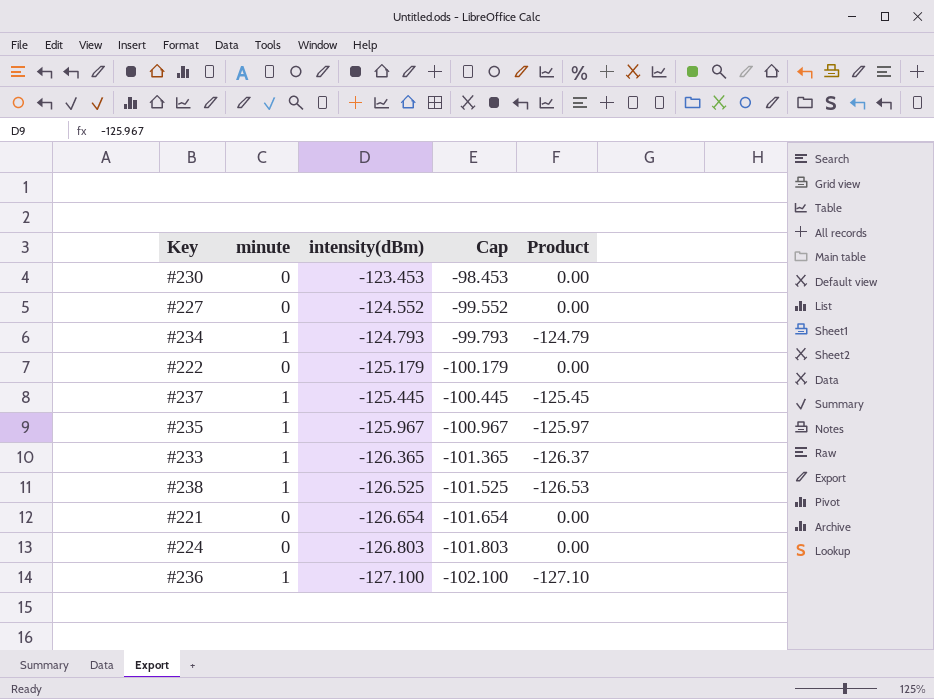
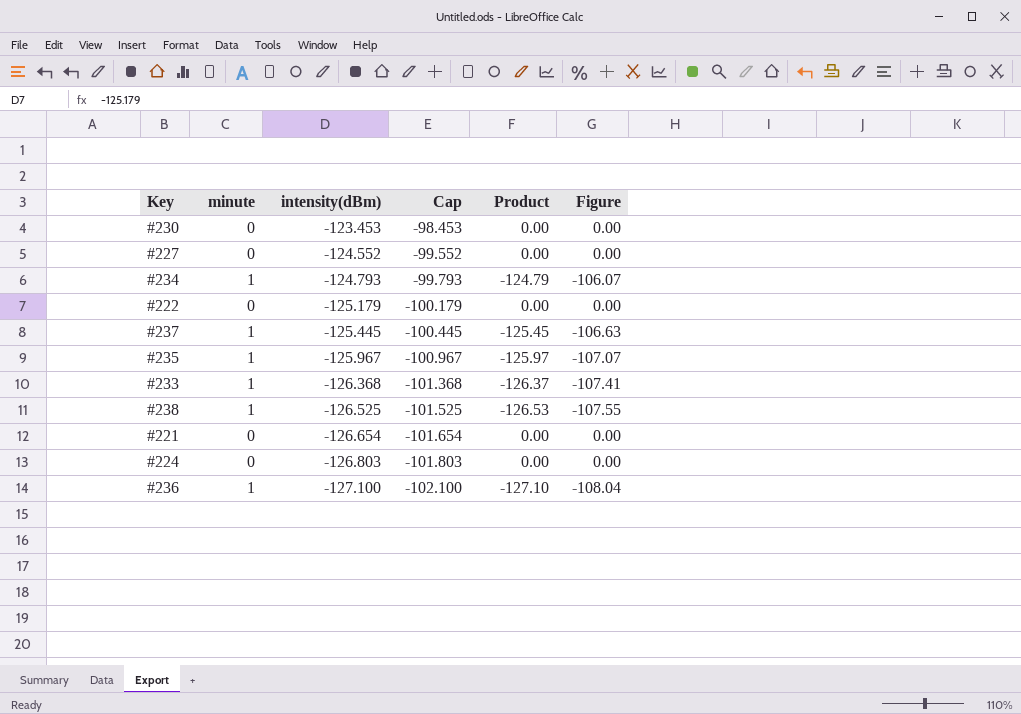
column Figure | formula: none -> [Product] * 0.85
#233 | intensity(dBm): -126.365 -> -126.368
#233 | Cap: -101.365 -> -101.368

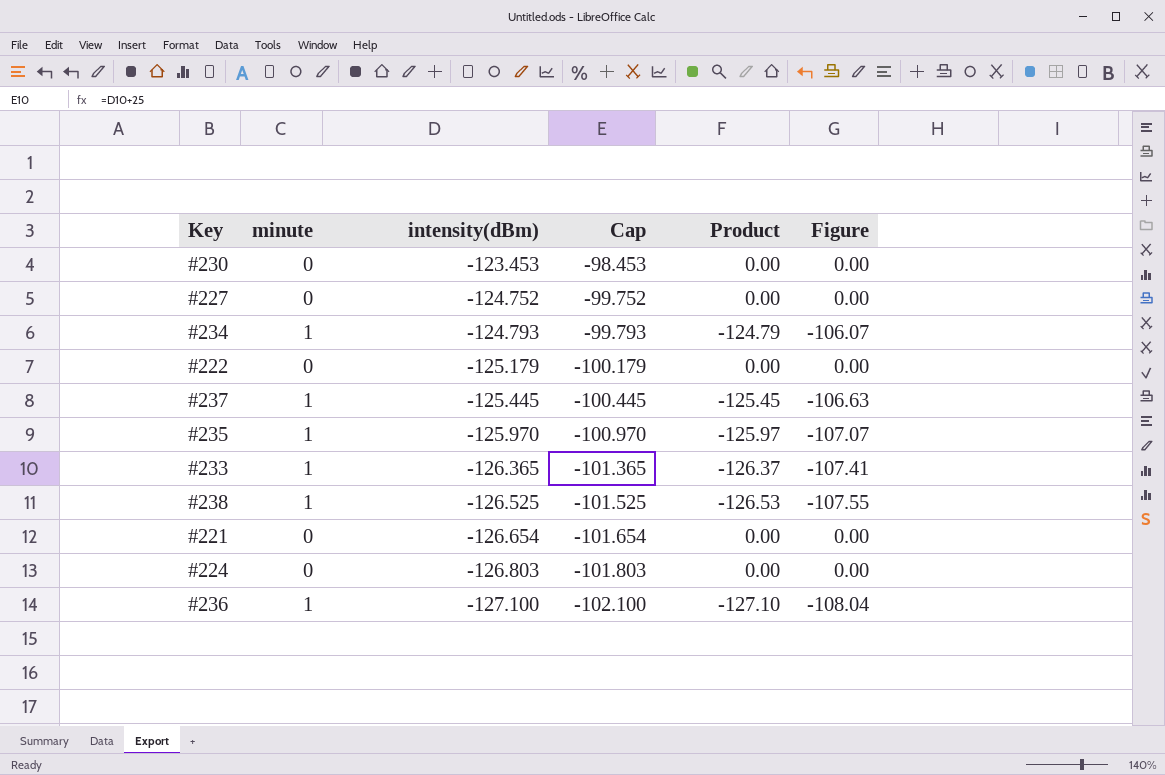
#227 | intensity(dBm): -124.552 -> -124.752
#227 | Cap: -99.552 -> -99.752
#235 | intensity(dBm): -125.967 -> -125.970
#235 | Cap: -100.967 -> -100.970
#233 | intensity(dBm): -126.368 -> -126.365
#233 | Cap: -101.368 -> -101.365

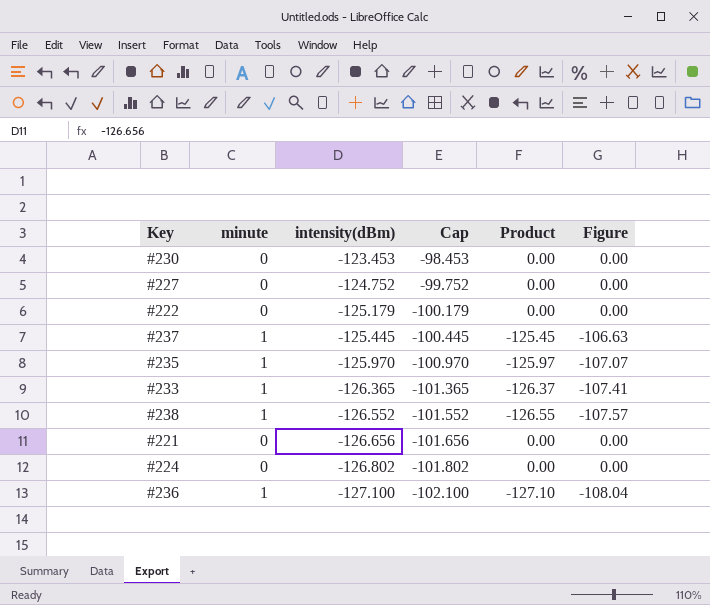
row #234: 1 | -124.793 | -99.793 | -124.79 | -106.07 -> none
#238 | intensity(dBm): -126.525 -> -126.552
#238 | Cap: -101.525 -> -101.552
#238 | Product: -126.53 -> -126.55
#238 | Figure: -107.55 -> -107.57
#221 | intensity(dBm): -126.654 -> -126.656
#221 | Cap: -101.654 -> -101.656
#224 | intensity(dBm): -126.803 -> -126.802
#224 | Cap: -101.803 -> -101.802

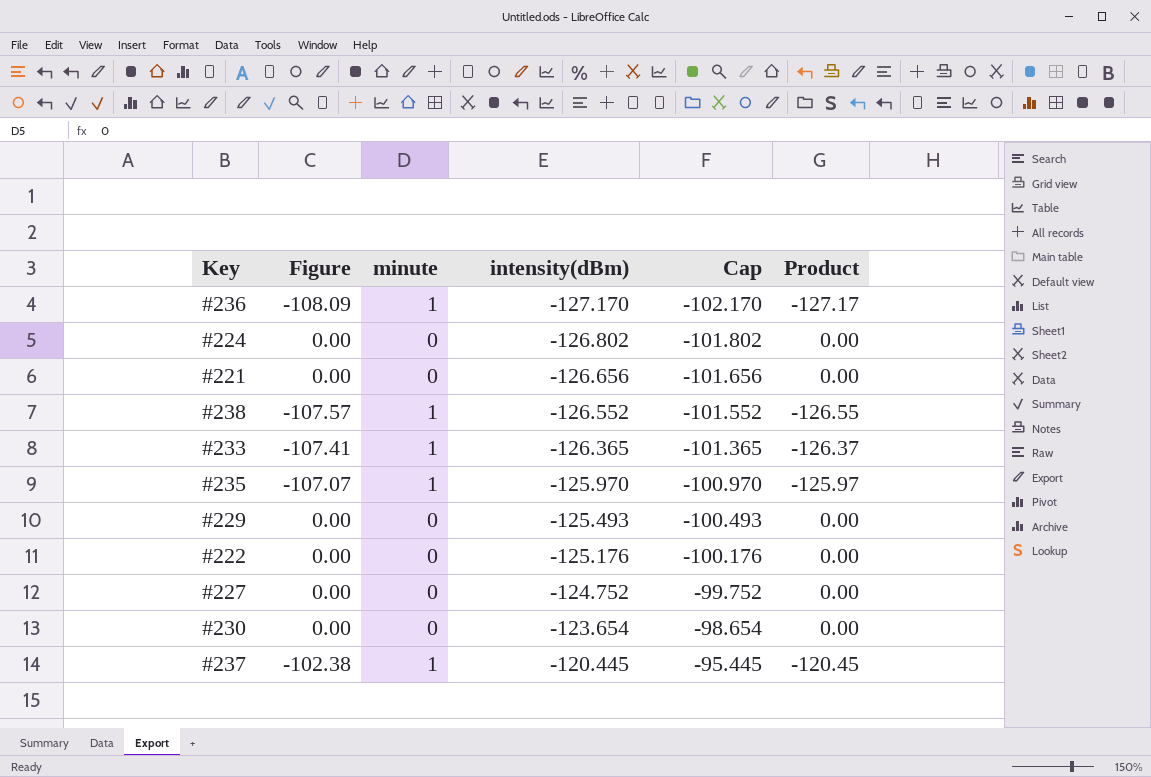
row order: intensity(dBm) descending -> intensity(dBm) ascending
column Figure | position: 6 -> 2
#236 | Figure: -108.04 -> -108.09
#236 | intensity(dBm): -127.100 -> -127.170
#236 | Cap: -102.100 -> -102.170
#236 | Product: -127.10 -> -127.17
row #229: none -> 0.00 | 0 | -125.493 | -100.493 | 0.00
#222 | intensity(dBm): -125.179 -> -125.176
#222 | Cap: -100.179 -> -100.176
#230 | intensity(dBm): -123.453 -> -123.654
#230 | Cap: -98.453 -> -98.654
#237 | Figure: -106.63 -> -102.38
#237 | intensity(dBm): -125.445 -> -120.445
#237 | Cap: -100.445 -> -95.445
#237 | Product: -125.45 -> -120.45

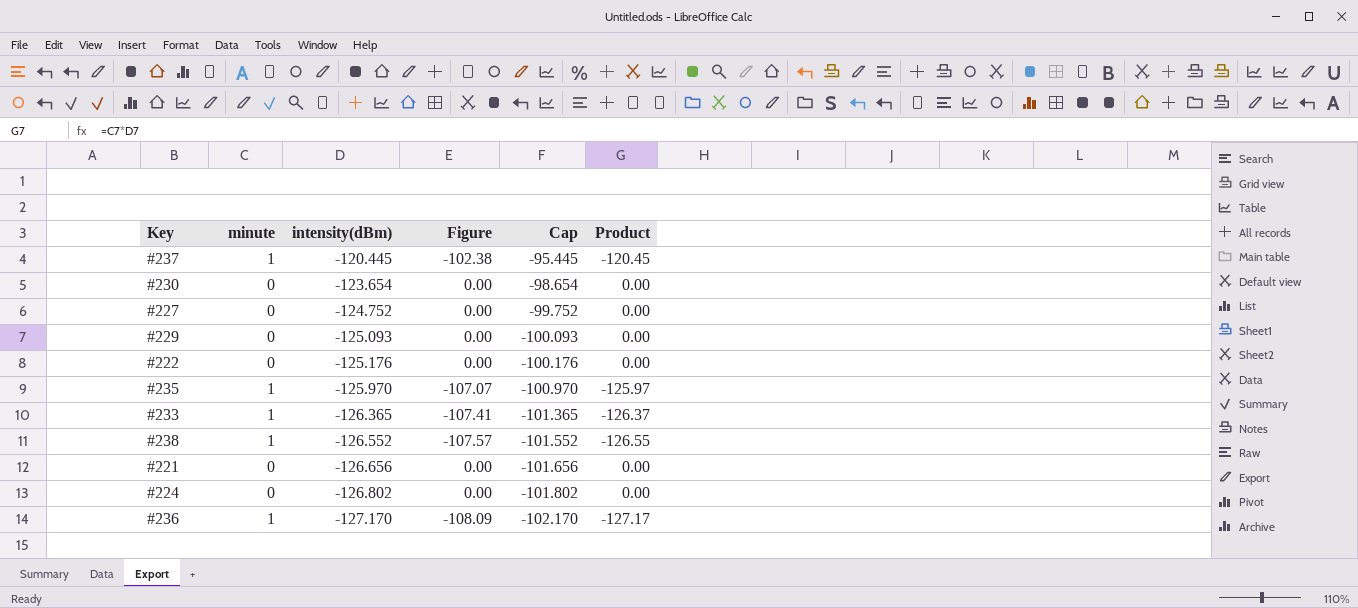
row order: intensity(dBm) ascending -> intensity(dBm) descending
column Figure | position: 2 -> 4
#229 | intensity(dBm): -125.493 -> -125.093
#229 | Cap: -100.493 -> -100.093

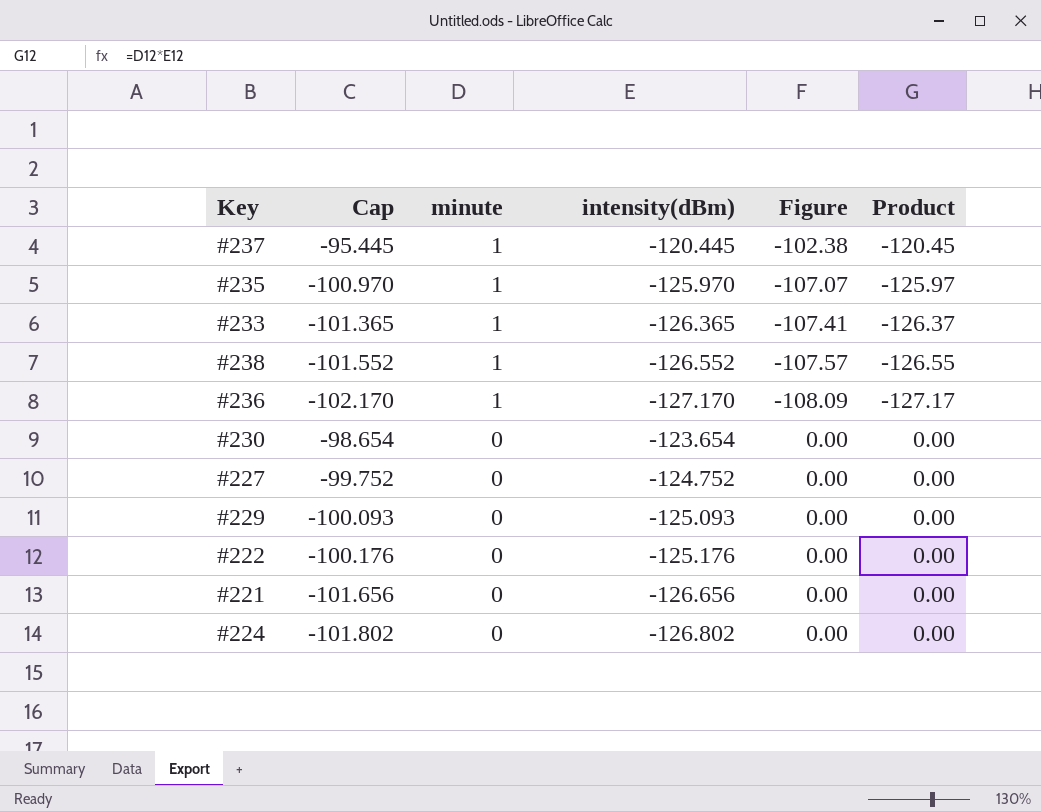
row order: intensity(dBm) descending -> minute descending
column Cap | position: 5 -> 2

